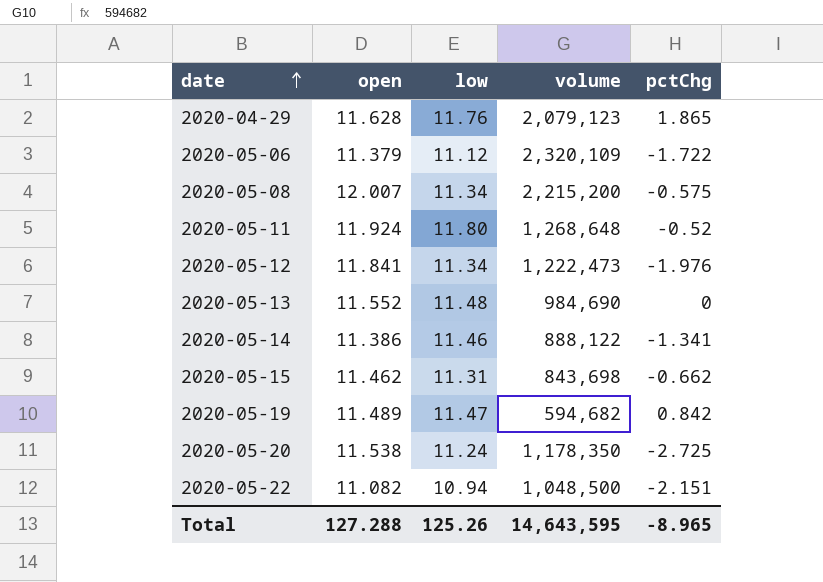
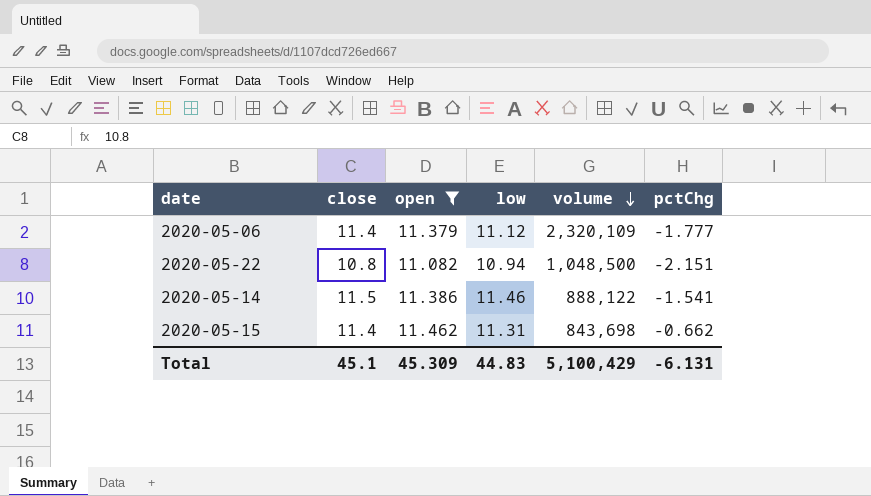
filter: none -> open <= 11.462
row order: date ascending -> volume descending
column close | position: none -> 2
2020-05-06 | pctChg: -1.722 -> -1.777
2020-05-14 | pctChg: -1.341 -> -1.541
Total | open: 127.288 -> 45.309
Total | low: 125.26 -> 44.83
Total | volume: 14,643,595 -> 5,100,429
Total | pctChg: -8.965 -> -6.131

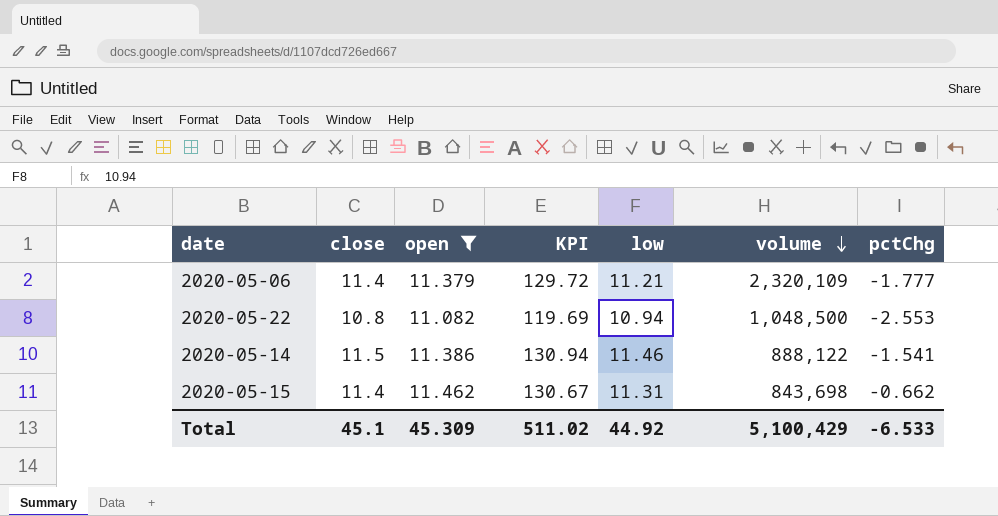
column KPI | formula: none -> [close] * [open]
2020-05-06 | low: 11.12 -> 11.21
2020-05-22 | pctChg: -2.151 -> -2.553
Total | low: 44.83 -> 44.92
Total | pctChg: -6.131 -> -6.533

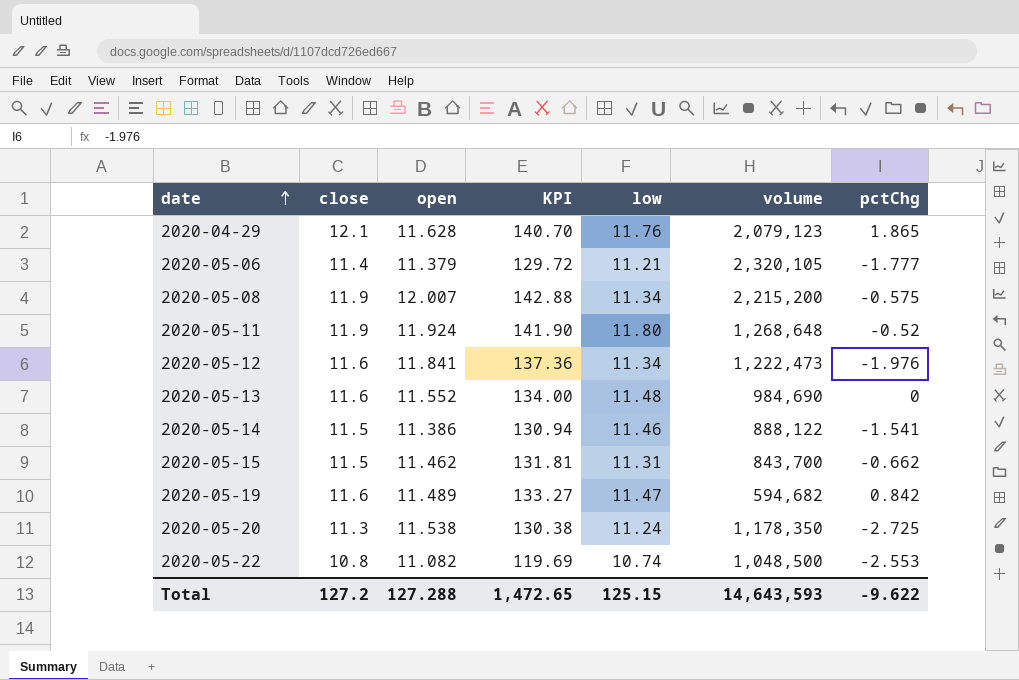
filter: open <= 11.462 -> none
row order: volume descending -> date ascending
2020-05-06 | volume: 2,320,109 -> 2,320,105
2020-05-15 | close: 11.4 -> 11.5
2020-05-15 | KPI: 130.67 -> 131.81
2020-05-15 | volume: 843,698 -> 843,700
2020-05-22 | low: 10.94 -> 10.74
Total | close: 45.1 -> 127.2
Total | open: 45.309 -> 127.288
Total | KPI: 511.02 -> 1,472.65
Total | low: 44.92 -> 125.15
Total | volume: 5,100,429 -> 14,643,593
Total | pctChg: -6.533 -> -9.622

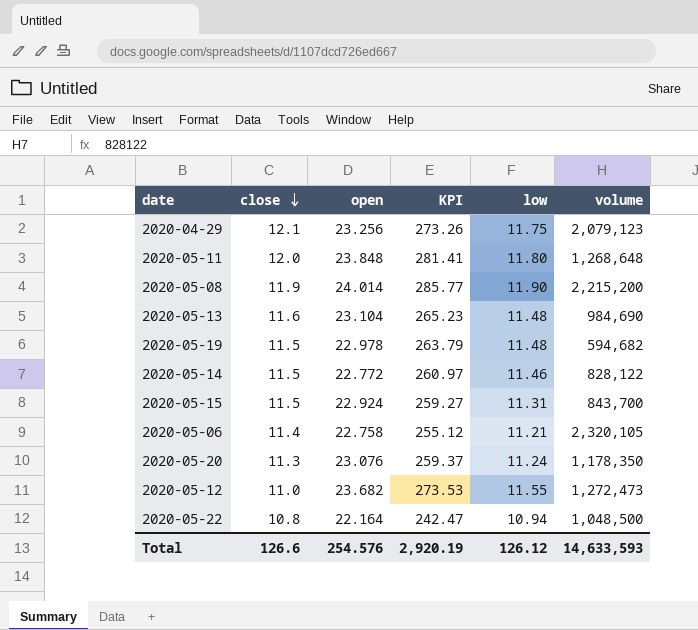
row order: date ascending -> close descending
column pctChg | position: 7 -> none
column KPI | formula: [close] * [open] -> [open] * [low]
2020-04-29 | open: 11.628 -> 23.256
2020-04-29 | low: 11.76 -> 11.75
2020-05-11 | close: 11.9 -> 12.0
2020-05-11 | open: 11.924 -> 23.848
2020-05-08 | open: 12.007 -> 24.014
2020-05-08 | low: 11.34 -> 11.90
2020-05-13 | open: 11.552 -> 23.104
2020-05-19 | close: 11.6 -> 11.5
2020-05-19 | open: 11.489 -> 22.978
2020-05-19 | low: 11.47 -> 11.48
2020-05-14 | open: 11.386 -> 22.772
2020-05-14 | volume: 888,122 -> 828,122
2020-05-15 | open: 11.462 -> 22.924
2020-05-06 | open: 11.379 -> 22.758
2020-05-20 | open: 11.538 -> 23.076
2020-05-12 | close: 11.6 -> 11.0
2020-05-12 | open: 11.841 -> 23.682
2020-05-12 | low: 11.34 -> 11.55
2020-05-12 | volume: 1,222,473 -> 1,272,473
2020-05-22 | open: 11.082 -> 22.164
2020-05-22 | low: 10.74 -> 10.94
Total | close: 127.2 -> 126.6
Total | open: 127.288 -> 254.576
Total | KPI: 1,472.65 -> 2,920.19
Total | low: 125.15 -> 126.12
Total | volume: 14,643,593 -> 14,633,593

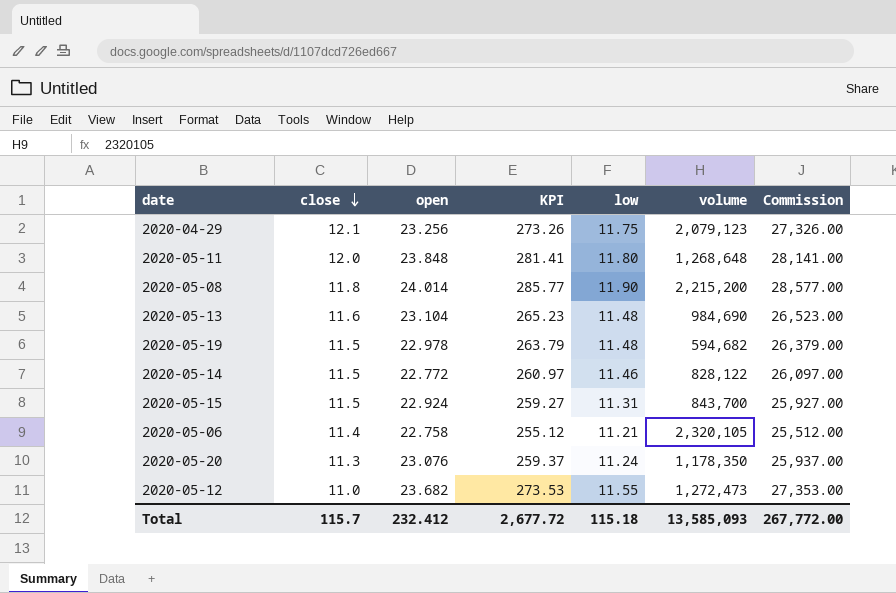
column Commission | formula: none -> [KPI] * 100
row 2020-05-22: 10.8 | 22.164 | 242.47 | 10.94 | 1,048,500 -> none
2020-05-08 | close: 11.9 -> 11.8
Total | close: 126.6 -> 115.7
Total | open: 254.576 -> 232.412
Total | KPI: 2,920.19 -> 2,677.72
Total | low: 126.12 -> 115.18
Total | volume: 14,633,593 -> 13,585,093

